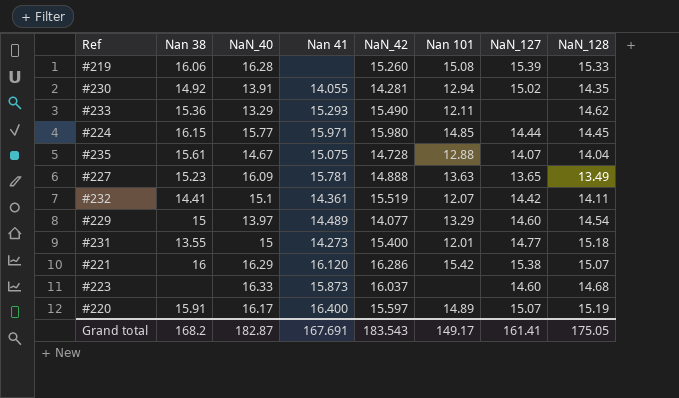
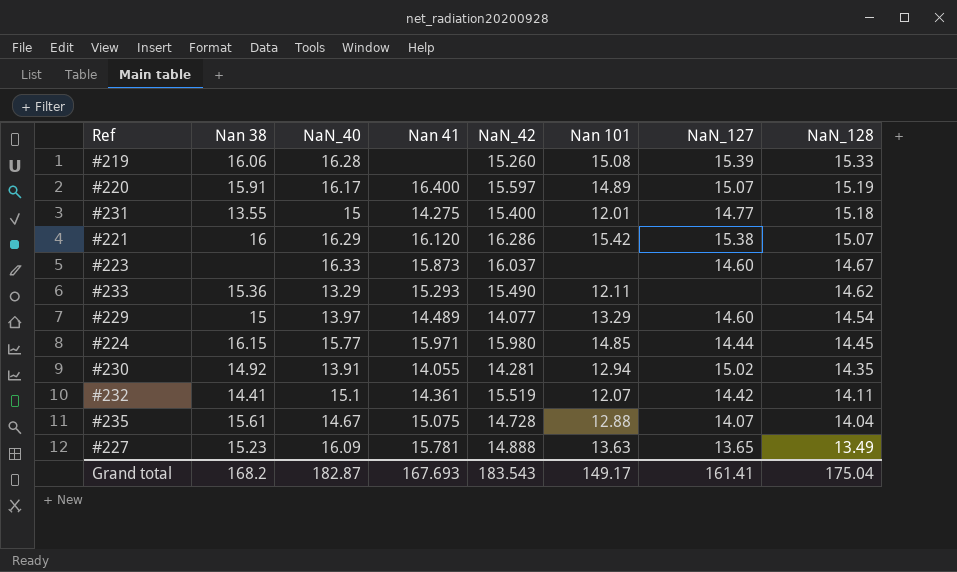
row order: none -> NaN_128 descending
#231 | Nan 41: 14.273 -> 14.275
#223 | NaN_128: 14.68 -> 14.67
Grand total | Nan 41: 167.691 -> 167.693
Grand total | NaN_128: 175.05 -> 175.04

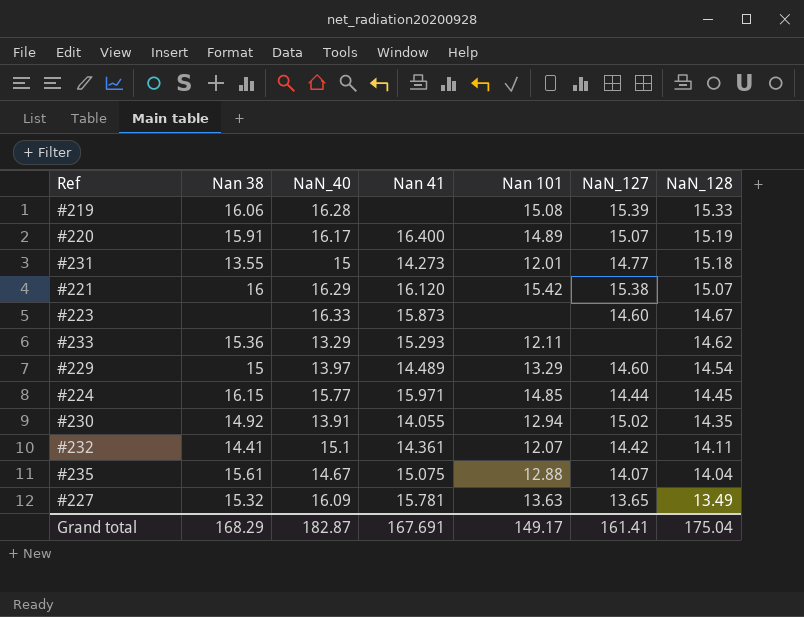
column NaN_42 | position: 5 -> none
#231 | Nan 41: 14.275 -> 14.273
#227 | Nan 38: 15.23 -> 15.32
Grand total | Nan 38: 168.2 -> 168.29
Grand total | Nan 41: 167.693 -> 167.691

